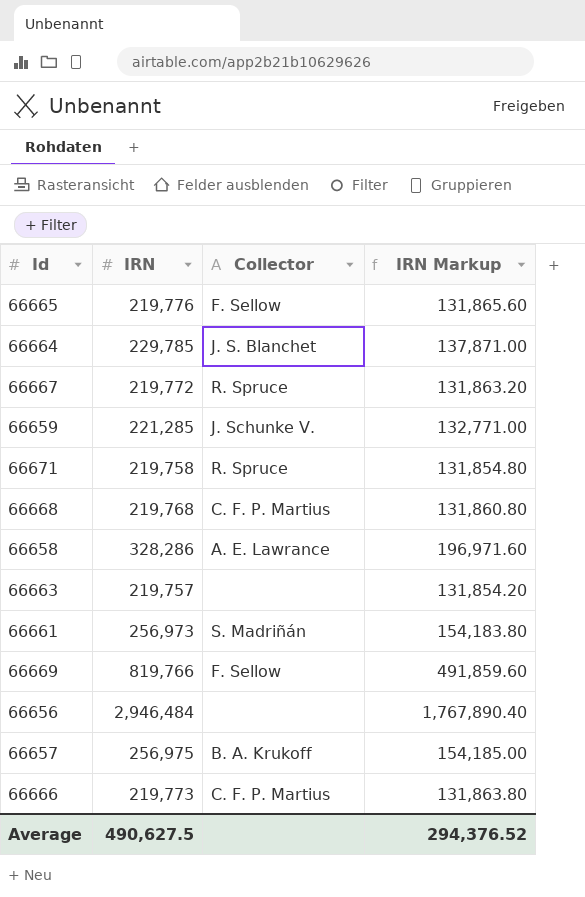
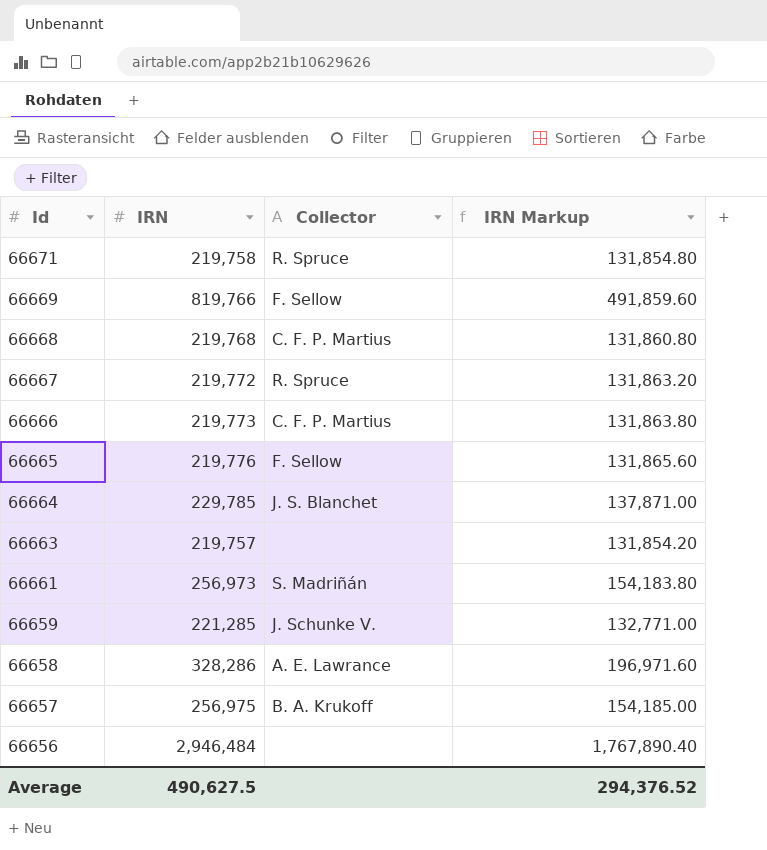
row order: none -> Id descending

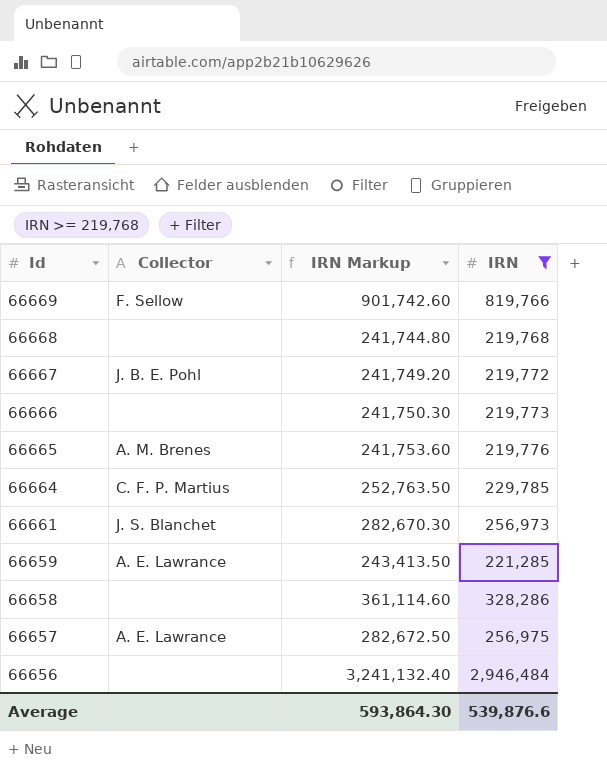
filter: none -> IRN >= 219,768
column IRN Markup | formula: [IRN] * 0.6 -> [IRN] * 1.1
column IRN | position: 2 -> 4
66668 | Collector: C. F. P. Martius -> none
66667 | Collector: R. Spruce -> J. B. E. Pohl
66666 | Collector: C. F. P. Martius -> none
66665 | Collector: F. Sellow -> A. M. Brenes
66664 | Collector: J. S. Blanchet -> C. F. P. Martius
66661 | Collector: S. Madriñán -> J. S. Blanchet
66659 | Collector: J. Schunke V. -> A. E. Lawrance
66658 | Collector: A. E. Lawrance -> none
66657 | Collector: B. A. Krukoff -> A. E. Lawrance
Average | IRN Markup: 294,376.52 -> 593,864.30
Average | IRN: 490,627.5 -> 539,876.6

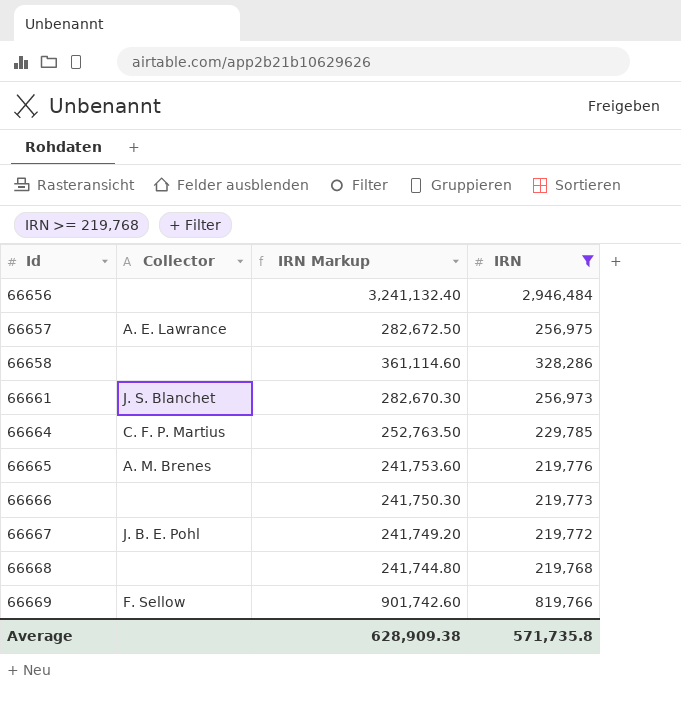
row order: Id descending -> Id ascending
row 66659: A. E. Lawrance | 243,413.50 | 221,285 -> none
Average | IRN Markup: 593,864.30 -> 628,909.38
Average | IRN: 539,876.6 -> 571,735.8

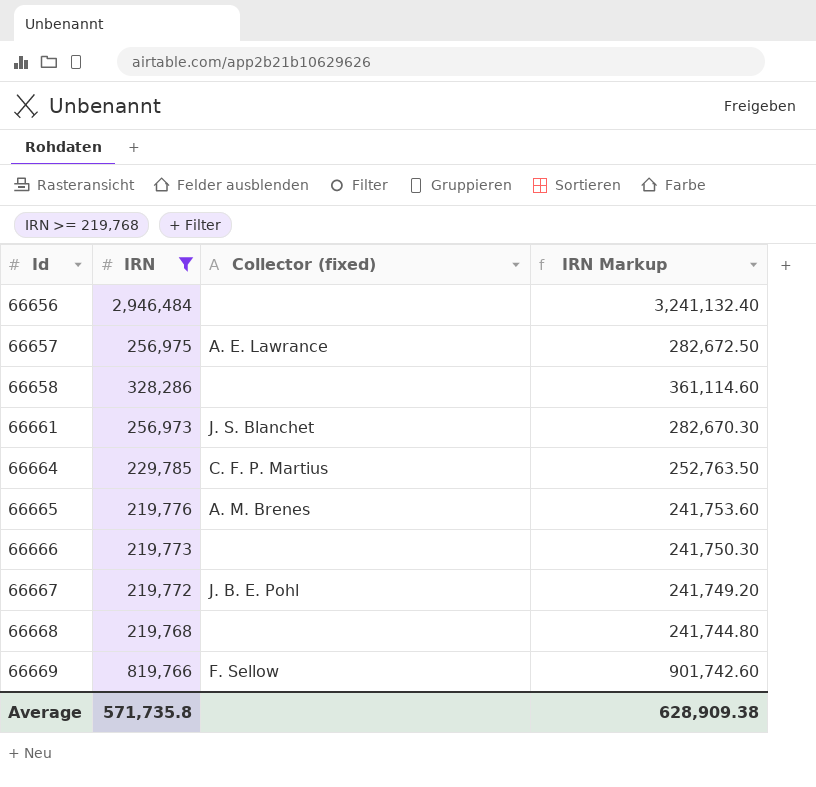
column IRN | position: 4 -> 2
column name: Collector -> Collector (fixed)

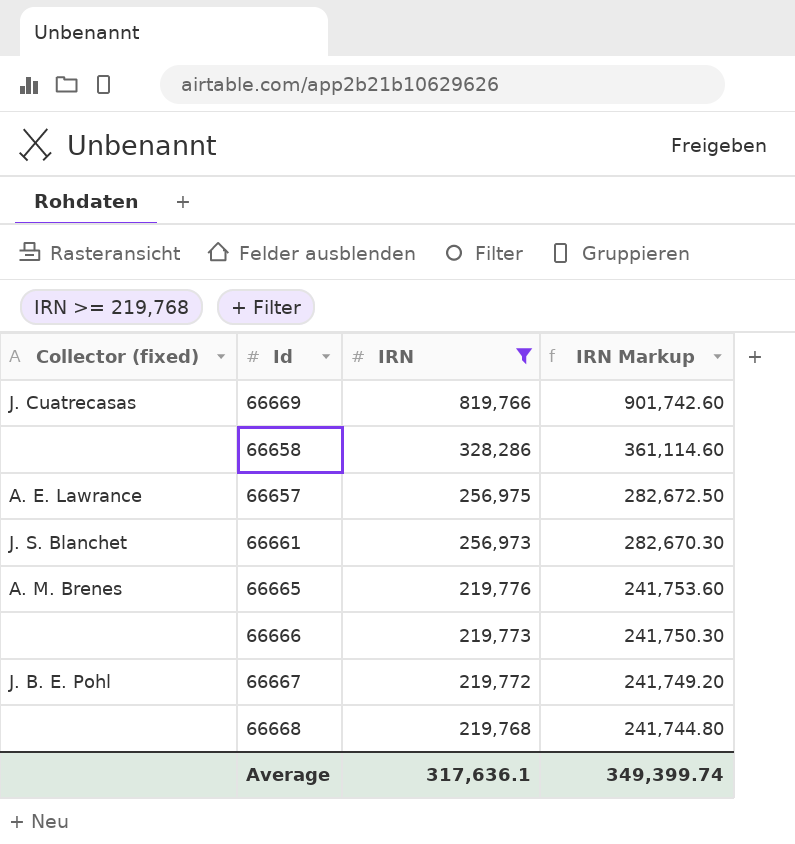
row order: Id ascending -> IRN descending
column Collector (fixed) | position: 3 -> 1
row 66656: 2,946,484 | none | 3,241,132.40 -> none
row 66664: 229,785 | C. F. P. Martius | 252,763.50 -> none
66669 | Collector (fixed): F. Sellow -> J. Cuatrecasas
Average | IRN: 571,735.8 -> 317,636.1
Average | IRN Markup: 628,909.38 -> 349,399.74

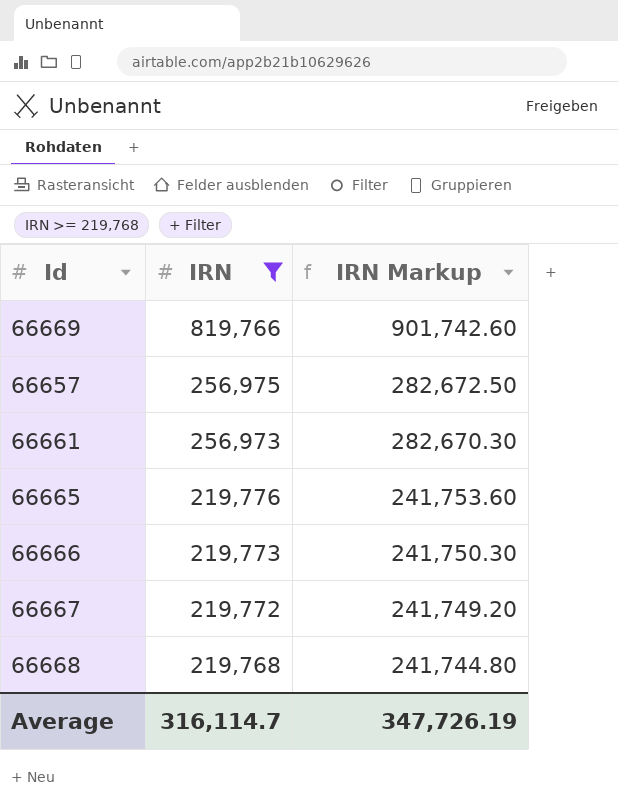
column Collector (fixed) | position: 1 -> none
row 66658: none | 328,286 | 361,114.60 -> none
Average | IRN: 317,636.1 -> 316,114.7
Average | IRN Markup: 349,399.74 -> 347,726.19

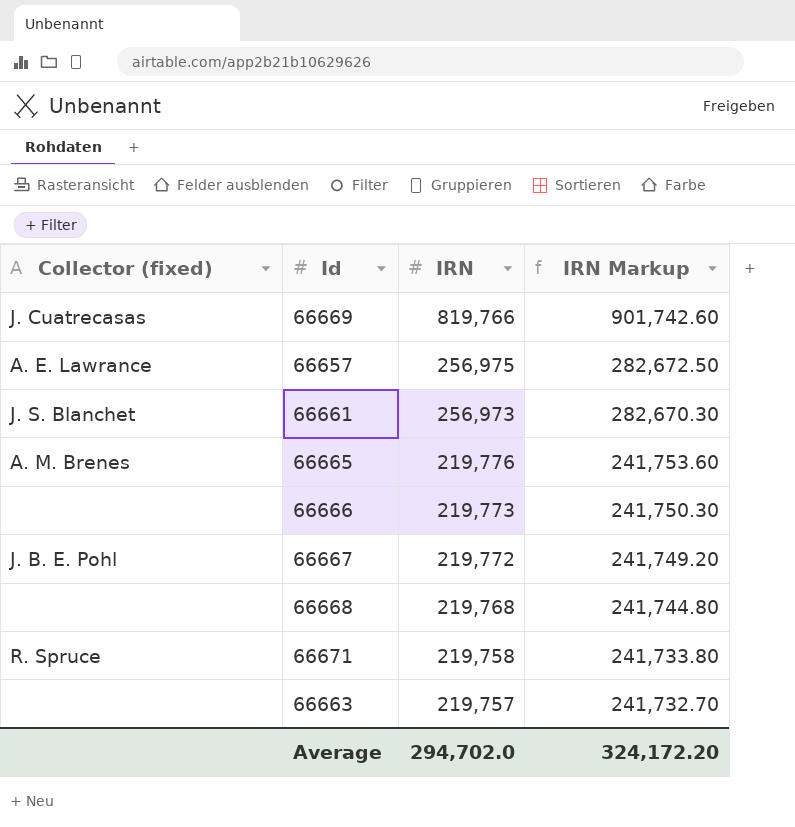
filter: IRN >= 219,768 -> none
column Collector (fixed) | position: none -> 1
Average | IRN: 316,114.7 -> 294,702.0
Average | IRN Markup: 347,726.19 -> 324,172.20

